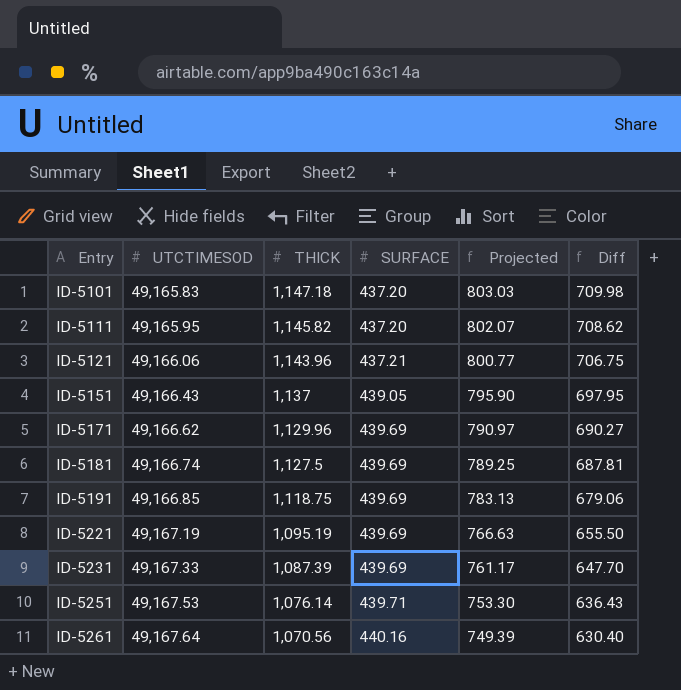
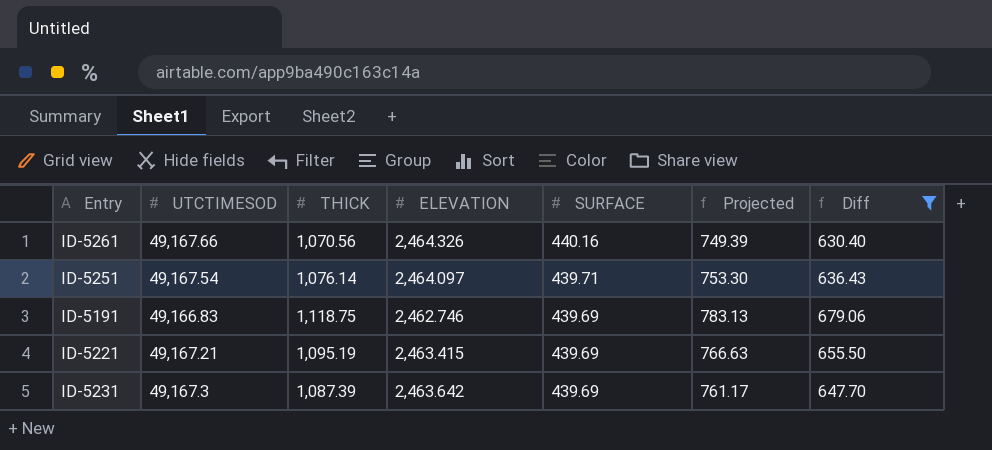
filter: none -> Diff <= 679.06
row order: Entry ascending -> SURFACE descending
column ELEVATION | position: none -> 4
ID-5261 | UTCTIMESOD: 49,167.64 -> 49,167.66
ID-5251 | UTCTIMESOD: 49,167.53 -> 49,167.54
ID-5191 | UTCTIMESOD: 49,166.85 -> 49,166.83
ID-5221 | UTCTIMESOD: 49,167.19 -> 49,167.21
ID-5231 | UTCTIMESOD: 49,167.33 -> 49,167.3

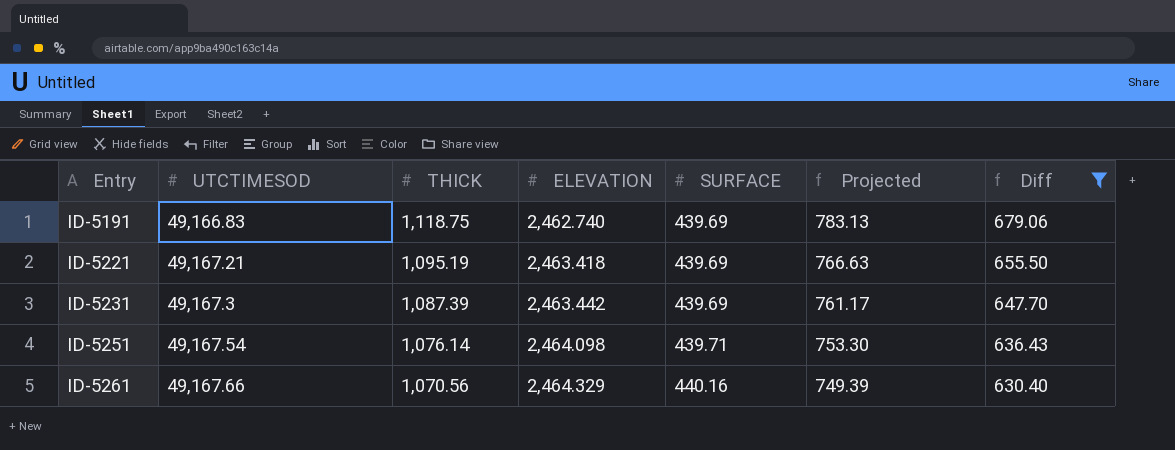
row order: SURFACE descending -> Entry ascending
ID-5191 | ELEVATION: 2,462.746 -> 2,462.740
ID-5221 | ELEVATION: 2,463.415 -> 2,463.418
ID-5231 | ELEVATION: 2,463.642 -> 2,463.442
ID-5251 | ELEVATION: 2,464.097 -> 2,464.098
ID-5261 | ELEVATION: 2,464.326 -> 2,464.329

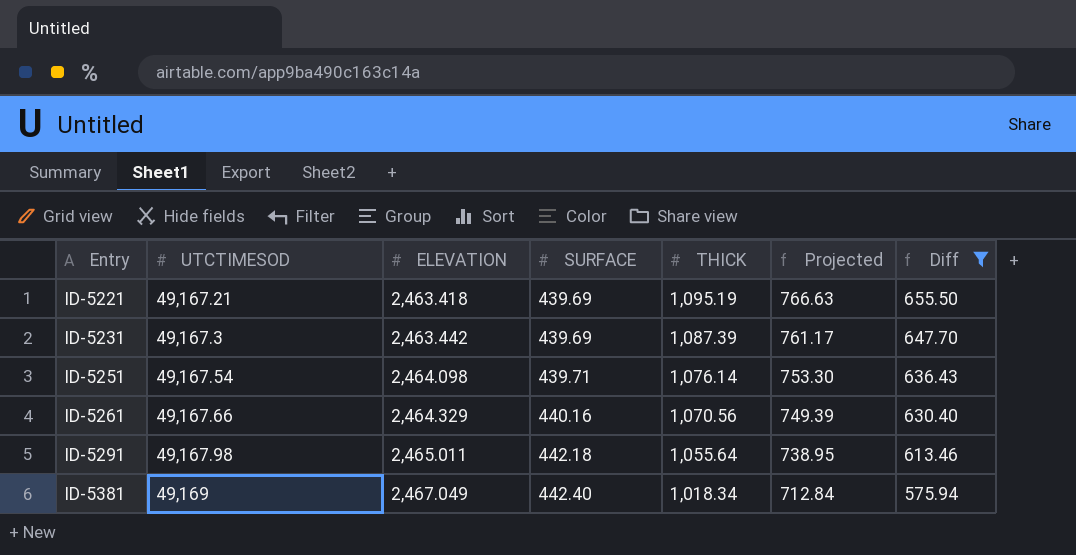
column THICK | position: 3 -> 5
row ID-5191: 49,166.83 | 1,118.75 | 2,462.740 | 439.69 | 783.13 | 679.06 -> none
row ID-5291: none -> 49,167.98 | 2,465.011 | 442.18 | 1,055.64 | 738.95 | 613.46
row ID-5381: none -> 49,169 | 2,467.049 | 442.40 | 1,018.34 | 712.84 | 575.94

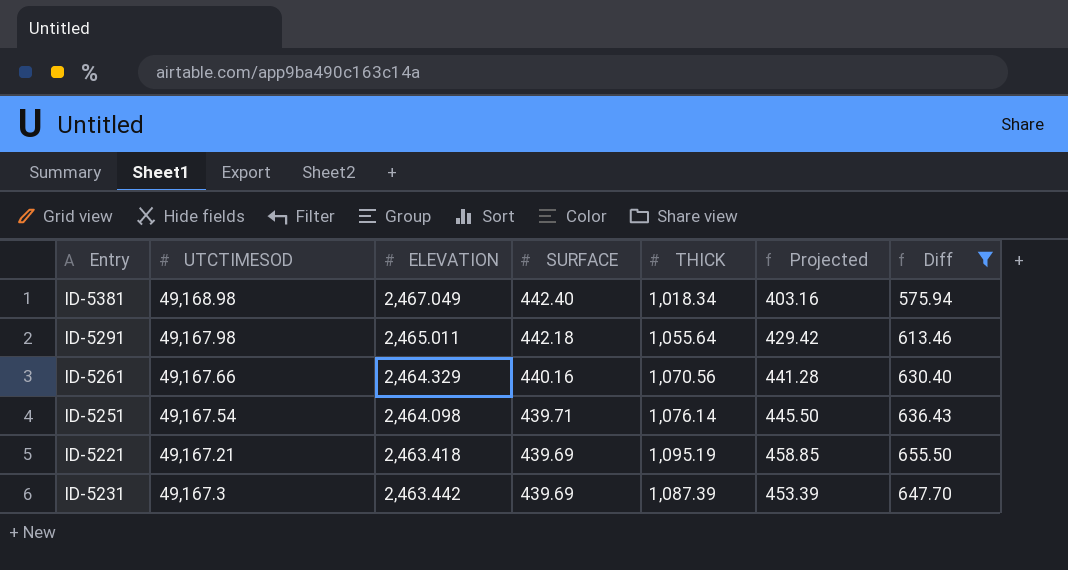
row order: Entry ascending -> SURFACE descending
column Projected | formula: [THICK] * 0.7 -> [Diff] * 0.7
ID-5381 | UTCTIMESOD: 49,169 -> 49,168.98

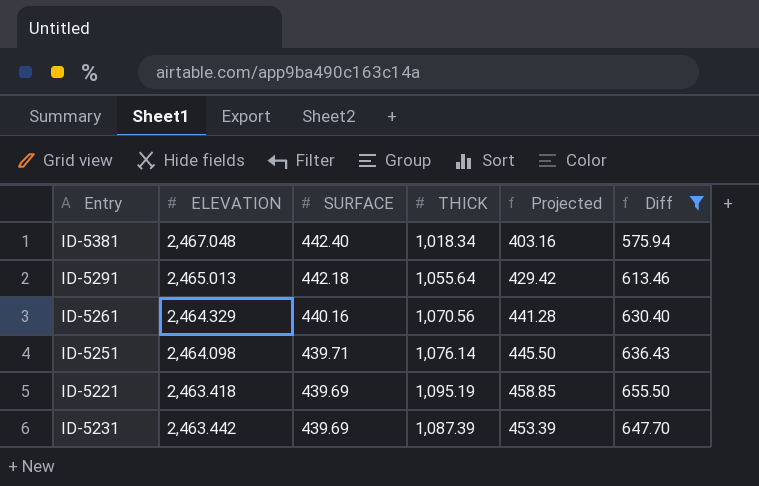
column UTCTIMESOD | position: 2 -> none
ID-5381 | ELEVATION: 2,467.049 -> 2,467.048
ID-5291 | ELEVATION: 2,465.011 -> 2,465.013

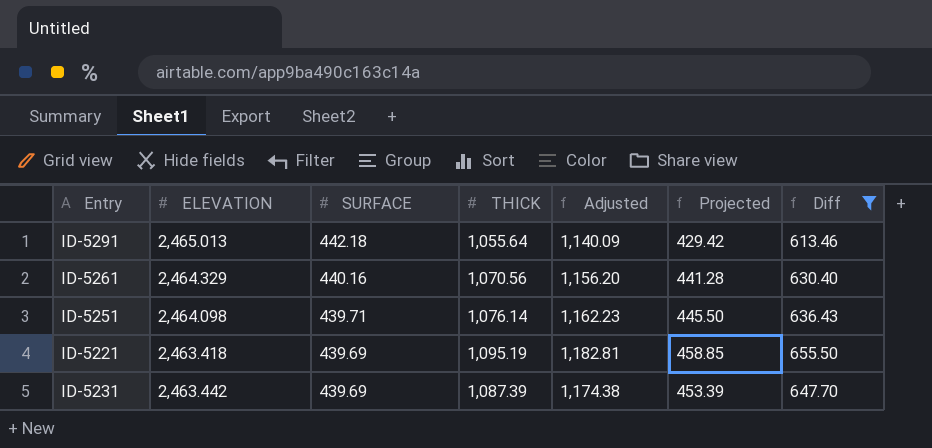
column Adjusted | formula: none -> [THICK] * 1.08
row ID-5381: 2,467.048 | 442.40 | 1,018.34 | 403.16 | 575.94 -> none

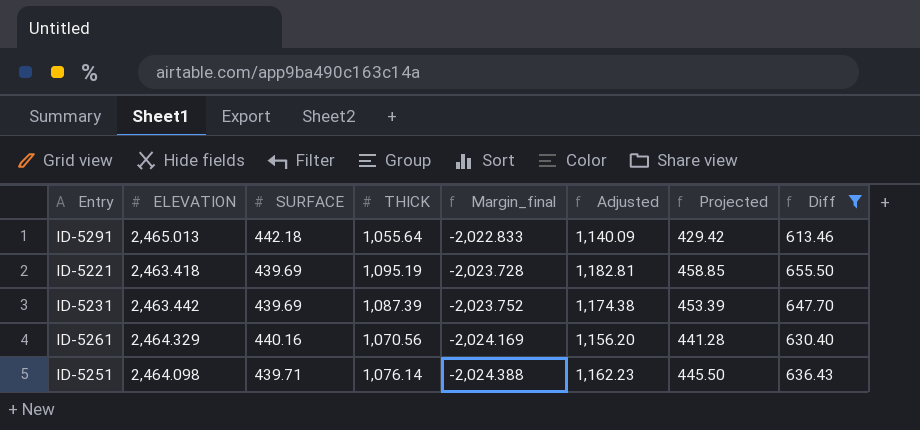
row order: SURFACE descending -> Margin_final descending
column Margin_final | formula: none -> [SURFACE] - [ELEVATION]

